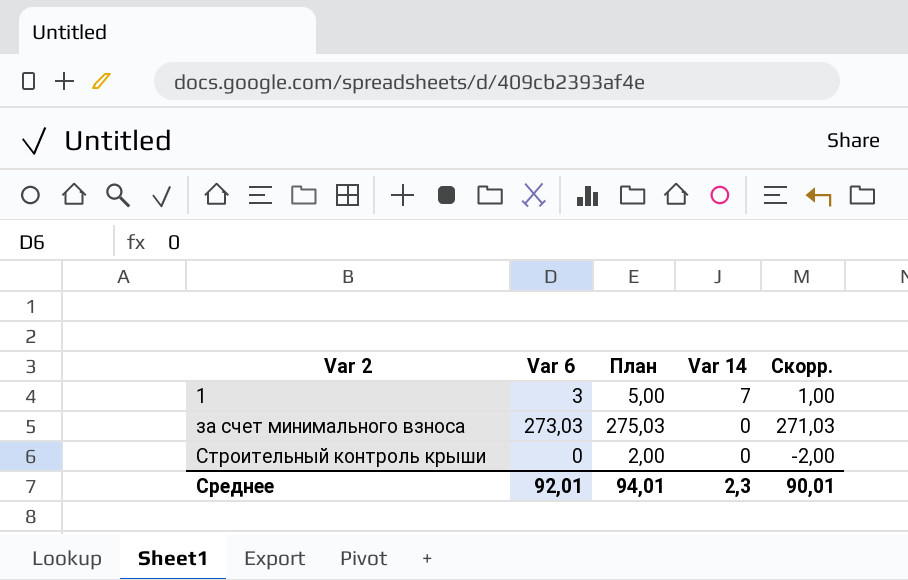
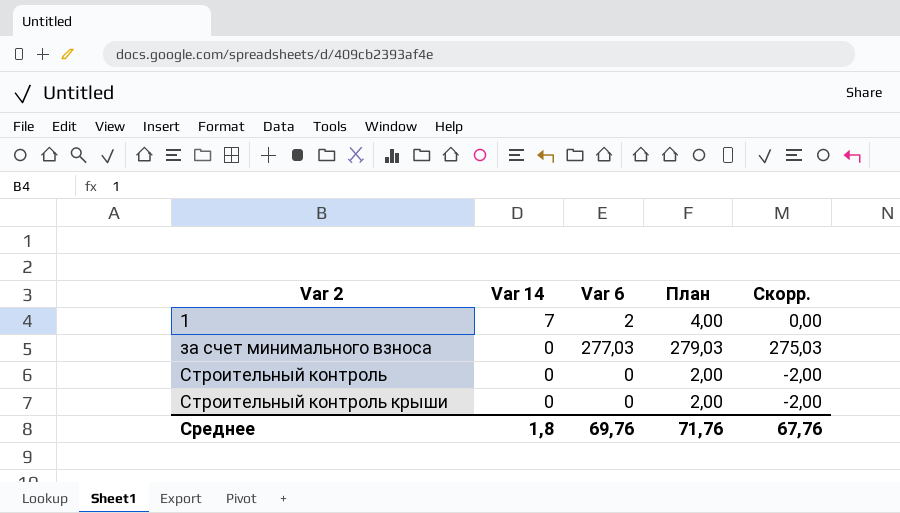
column Var 14 | position: 4 -> 2
1 | Var 6: 3 -> 2
1 | План: 5,00 -> 4,00
1 | Скорр.: 1,00 -> 0,00
за счет минимального взноса | Var 6: 273,03 -> 277,03
за счет минимального взноса | План: 275,03 -> 279,03
за счет минимального взноса | Скорр.: 271,03 -> 275,03
row Строительный контроль: none -> 0 | 0 | 2,00 | -2,00
Среднее | Var 14: 2,3 -> 1,8
Среднее | Var 6: 92,01 -> 69,76
Среднее | План: 94,01 -> 71,76
Среднее | Скорр.: 90,01 -> 67,76

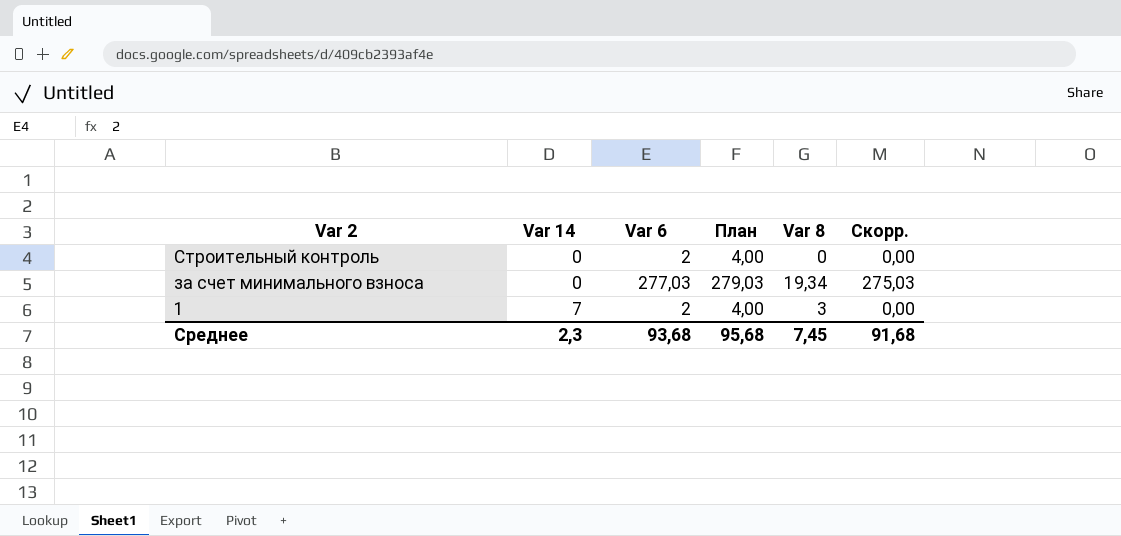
row order: Var 2 ascending -> Var 2 descending
column Var 8 | position: none -> 5
row Строительный контроль крыши: 0 | 0 | 2,00 | -2,00 -> none
Строительный контроль | Var 6: 0 -> 2
Строительный контроль | План: 2,00 -> 4,00
Строительный контроль | Скорр.: -2,00 -> 0,00
Среднее | Var 14: 1,8 -> 2,3
Среднее | Var 6: 69,76 -> 93,68
Среднее | План: 71,76 -> 95,68
Среднее | Скорр.: 67,76 -> 91,68

